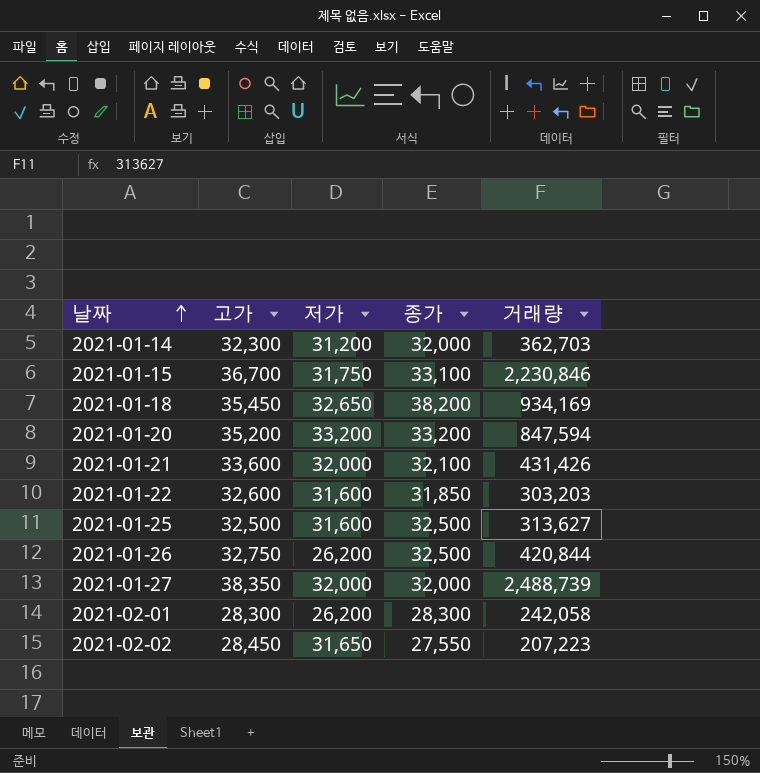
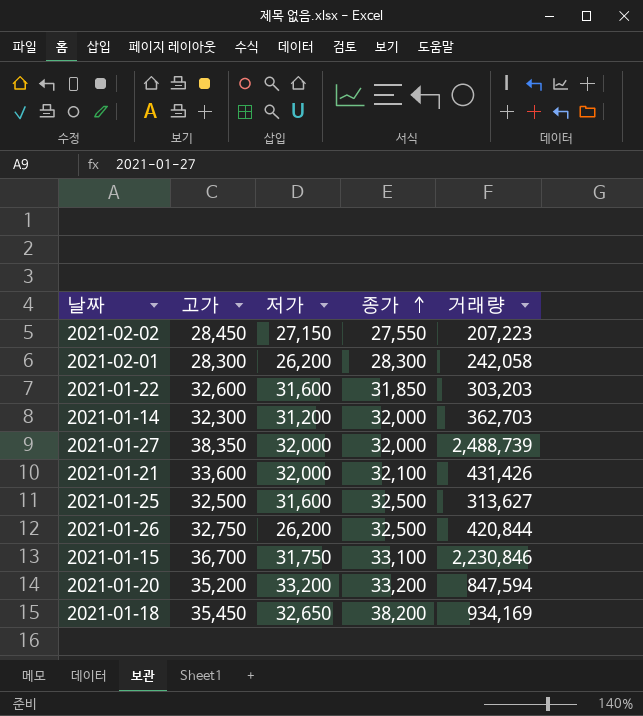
row order: 날짜 ascending -> 종가 ascending
2021-02-02 | 저가: 31,650 -> 27,150

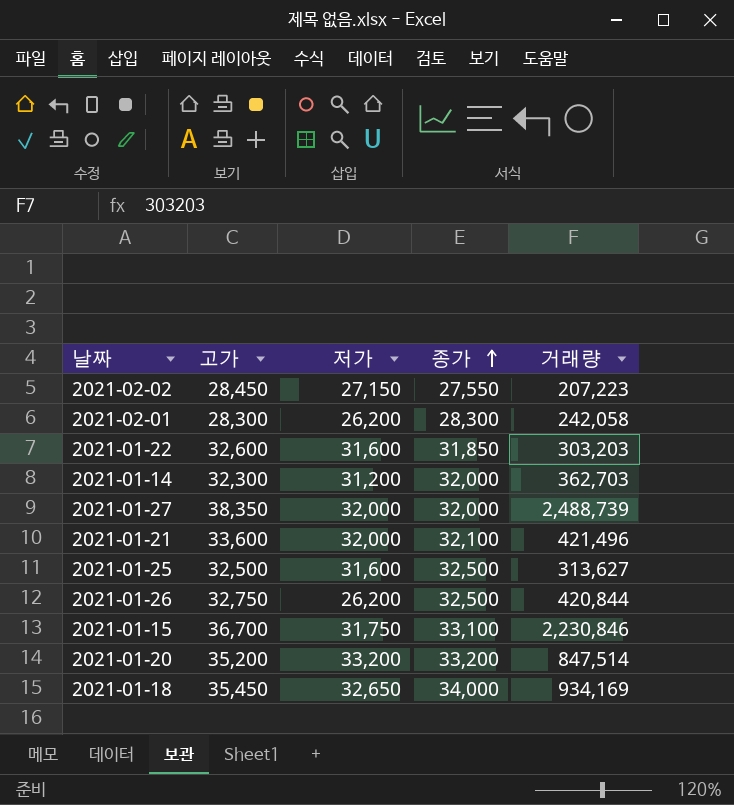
2021-01-21 | 거래량: 431,426 -> 421,496
2021-01-20 | 거래량: 847,594 -> 847,514
2021-01-18 | 종가: 38,200 -> 34,000

